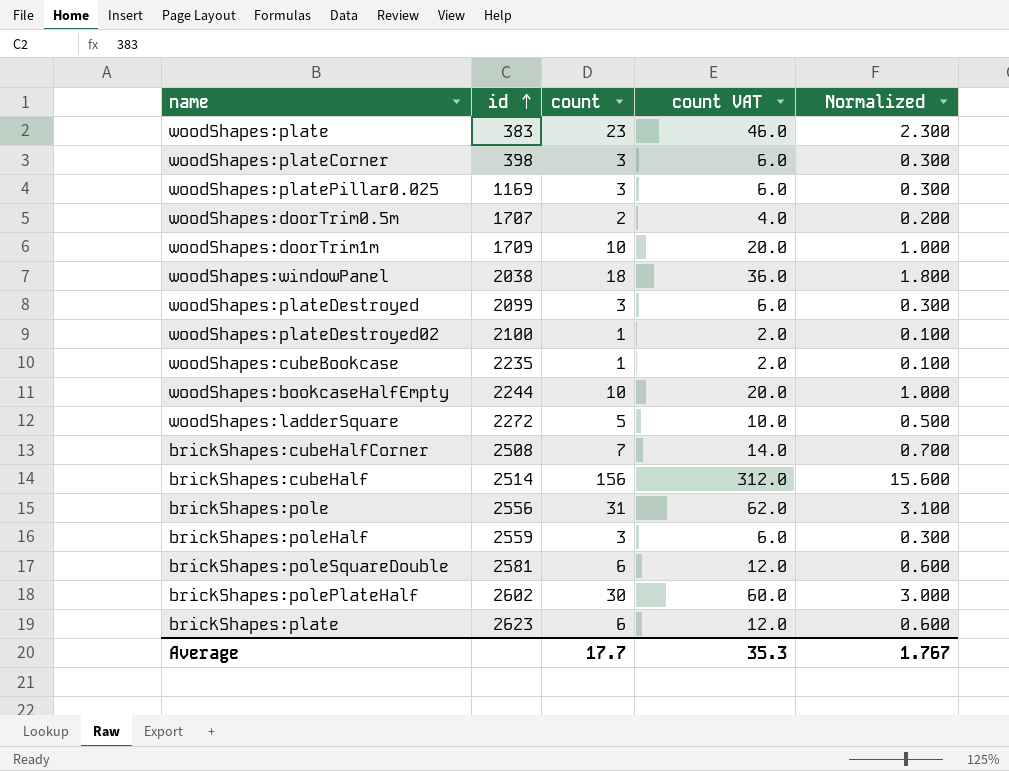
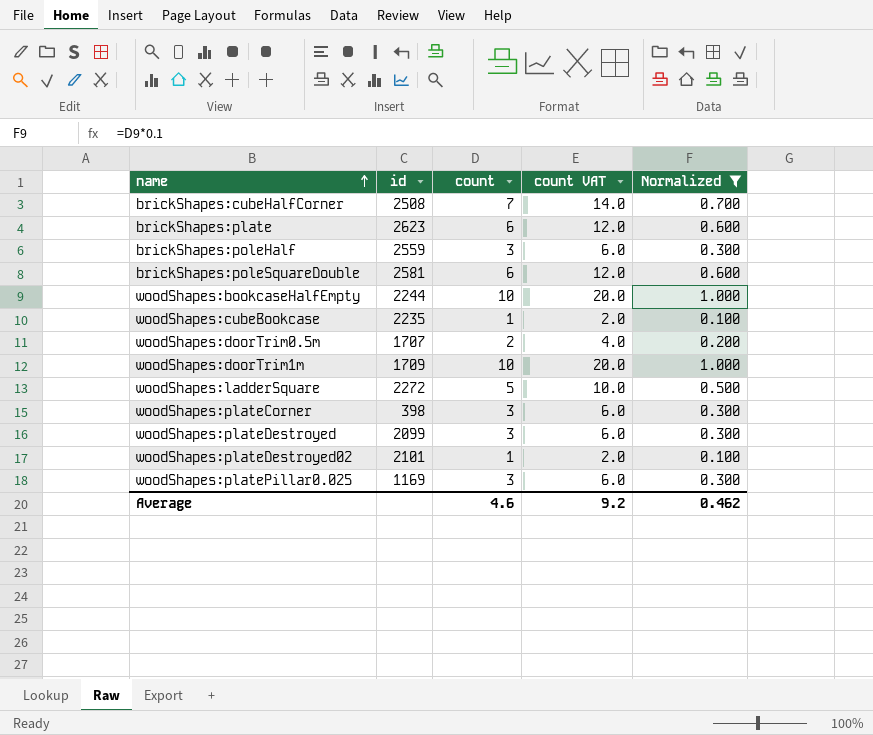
filter: none -> Normalized <= 1.000
row order: id ascending -> name ascending
woodShapes:plateDestroyed02 | id: 2100 -> 2101
Average | count: 17.7 -> 4.6
Average | count VAT: 35.3 -> 9.2
Average | Normalized: 1.767 -> 0.462

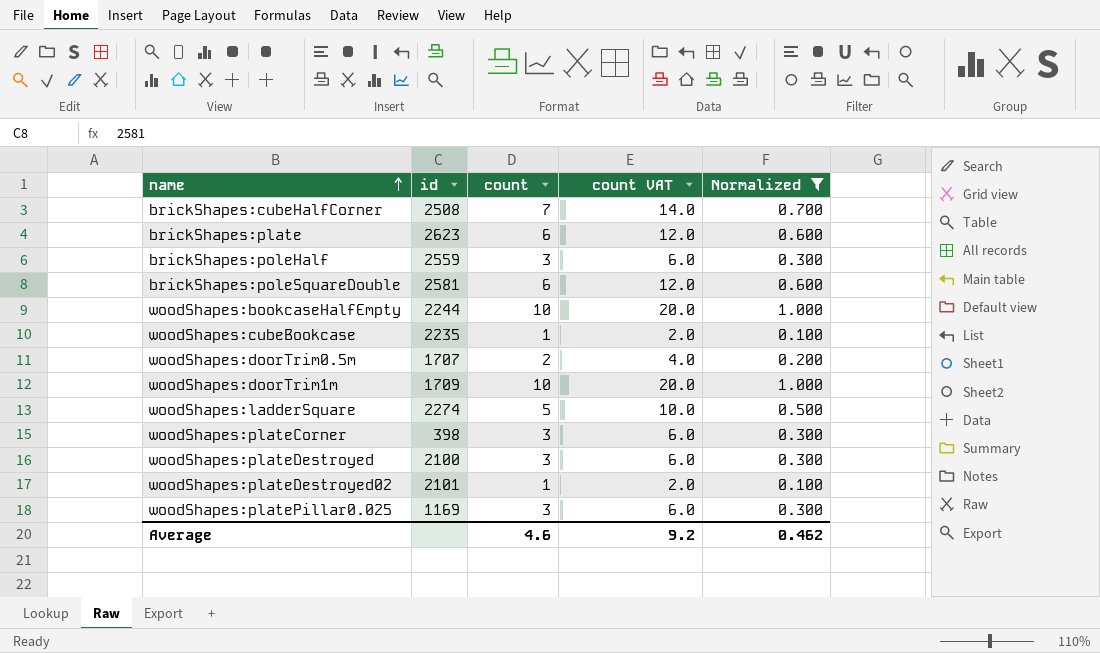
woodShapes:ladderSquare | id: 2272 -> 2274
woodShapes:plateDestroyed | id: 2099 -> 2100

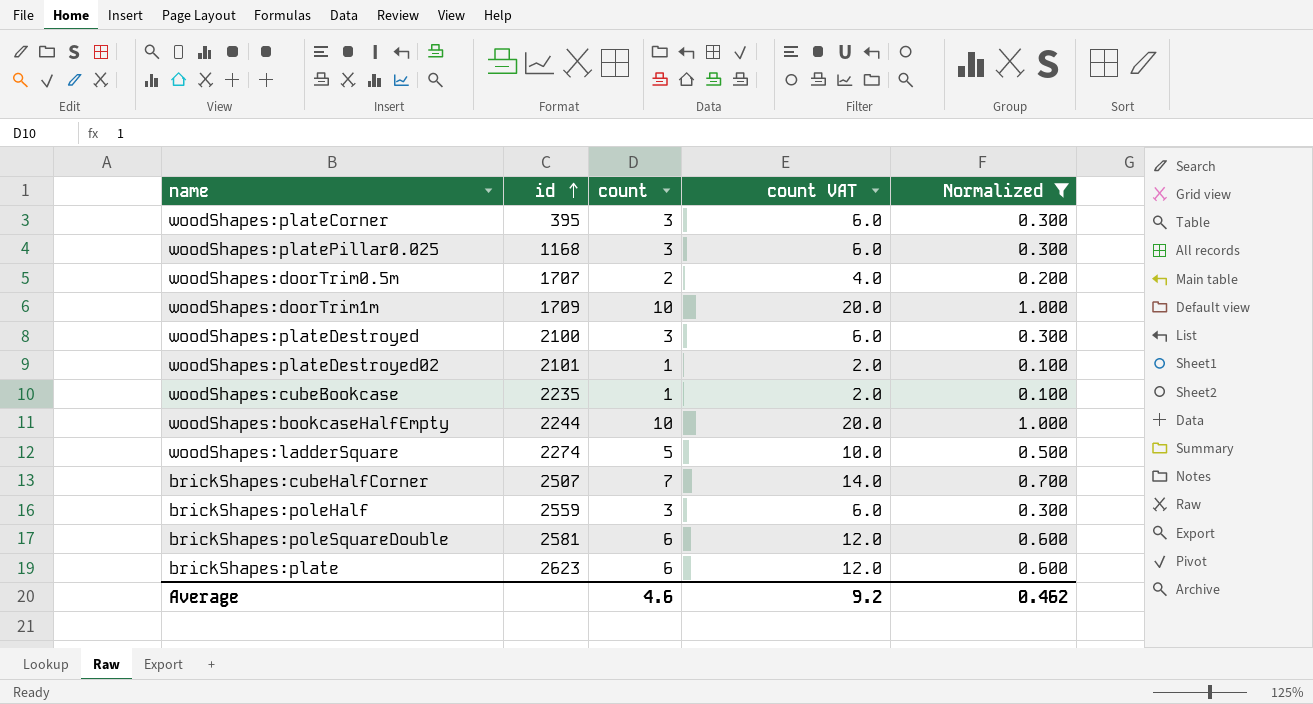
row order: name ascending -> id ascending
woodShapes:plateCorner | id: 398 -> 395
woodShapes:platePillar0.025 | id: 1169 -> 1168
brickShapes:cubeHalfCorner | id: 2508 -> 2507

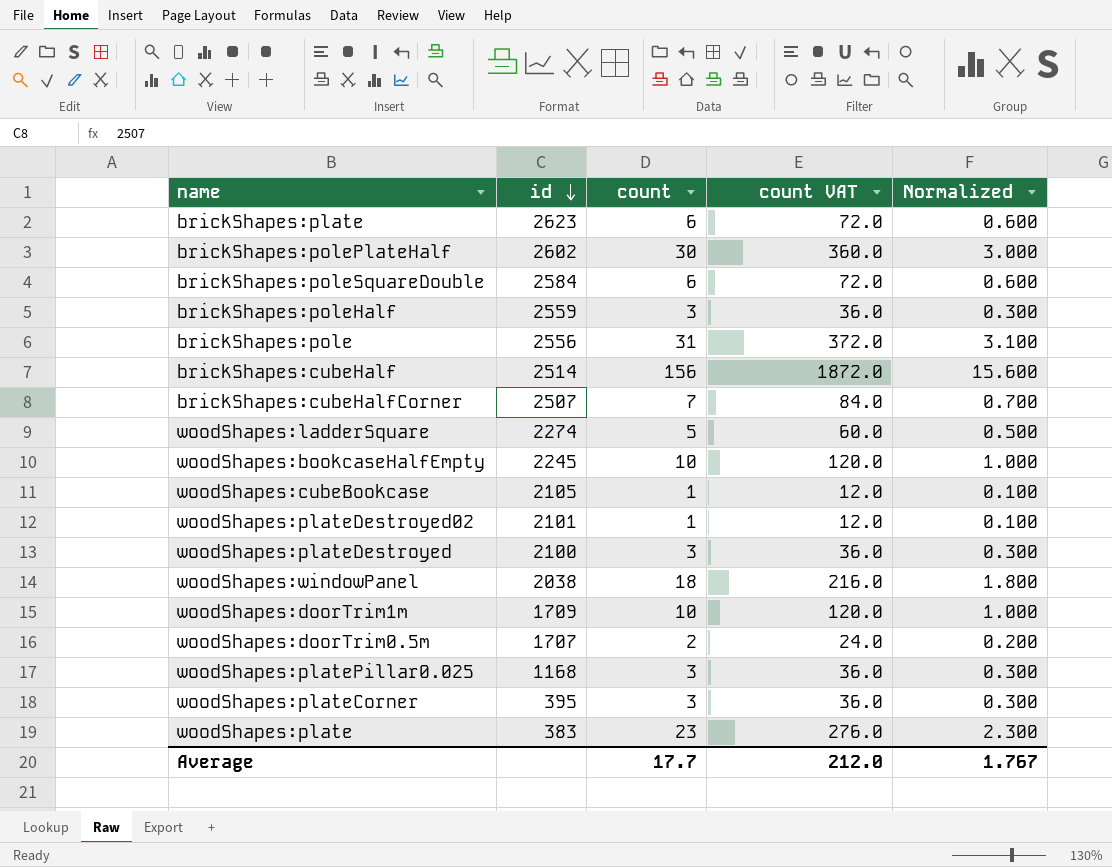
filter: Normalized <= 1.000 -> none
row order: id ascending -> id descending
column count VAT | formula: [count] * 2 -> [count] * 12
brickShapes:poleSquareDouble | id: 2581 -> 2584
woodShapes:bookcaseHalfEmpty | id: 2244 -> 2245
woodShapes:cubeBookcase | id: 2235 -> 2105
Average | count: 4.6 -> 17.7
Average | count VAT: 9.2 -> 212.0
Average | Normalized: 0.462 -> 1.767

